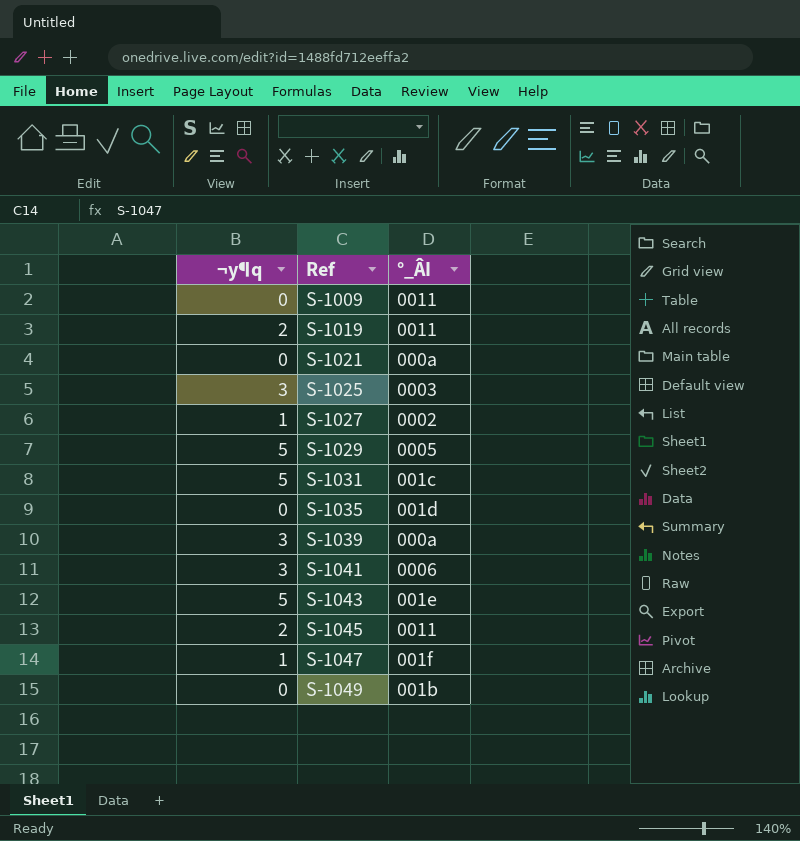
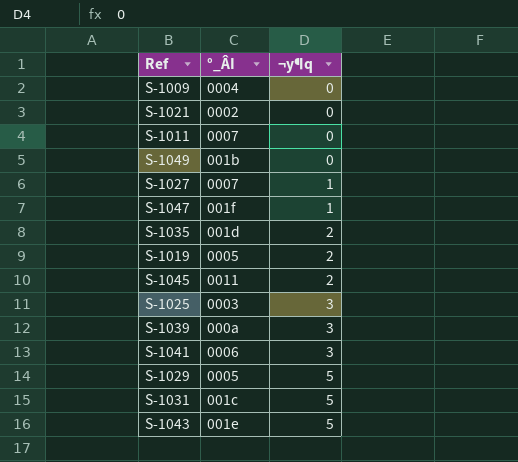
row order: Ref ascending -> ¬y¶q ascending
column ¬y¶q | position: 1 -> 3
S-1009 | °_ÂI: 0011 -> 0004
S-1021 | °_ÂI: 000a -> 0002
row S-1011: none -> 0007 | 0
S-1027 | °_ÂI: 0002 -> 0007
S-1035 | ¬y¶q: 0 -> 2
S-1019 | °_ÂI: 0011 -> 0005

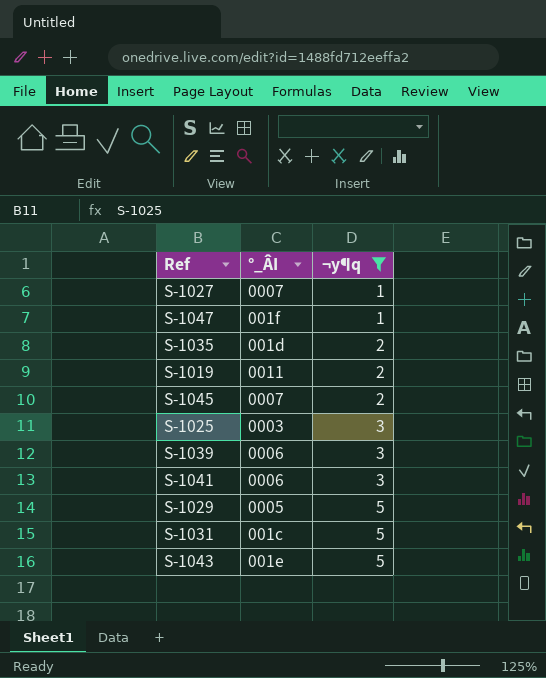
filter: none -> ¬y¶q != 0
S-1019 | °_ÂI: 0005 -> 0011
S-1045 | °_ÂI: 0011 -> 0007
S-1039 | °_ÂI: 000a -> 0006

